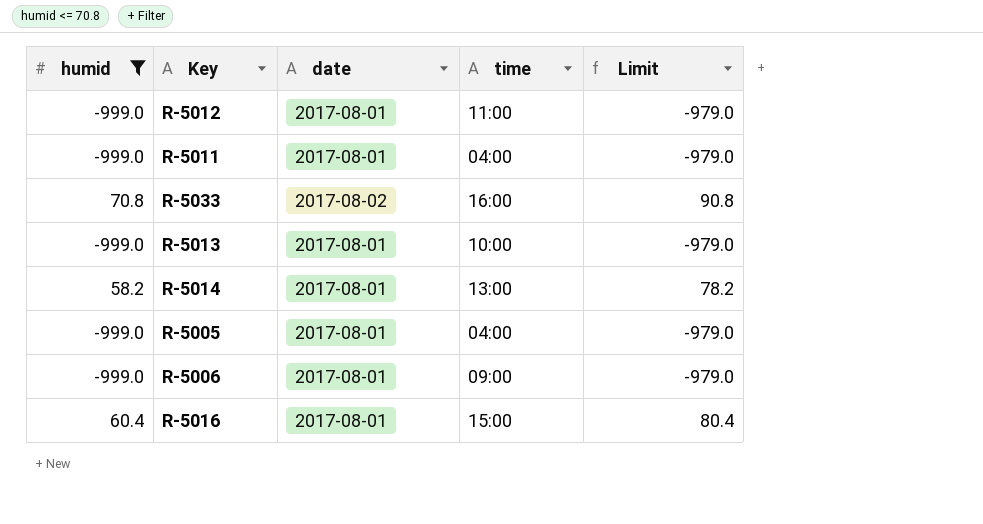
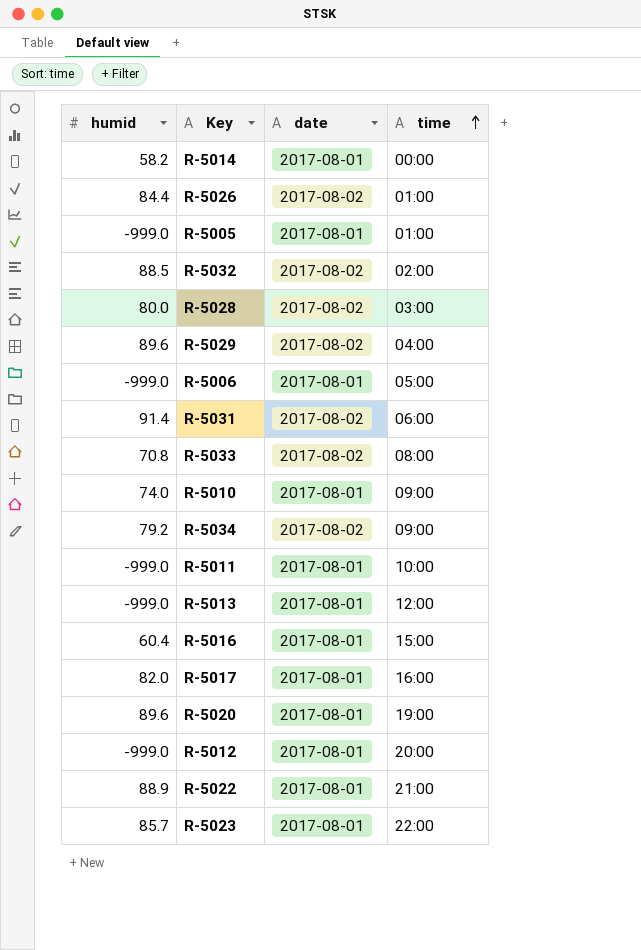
filter: humid <= 70.8 -> none
row order: none -> time ascending
column Limit | formula: [humid] + 20 -> none
R-5014 | time: 13:00 -> 00:00
R-5005 | time: 04:00 -> 01:00
R-5006 | time: 09:00 -> 05:00
R-5033 | time: 16:00 -> 08:00
R-5011 | time: 04:00 -> 10:00
R-5013 | time: 10:00 -> 12:00
R-5012 | time: 11:00 -> 20:00

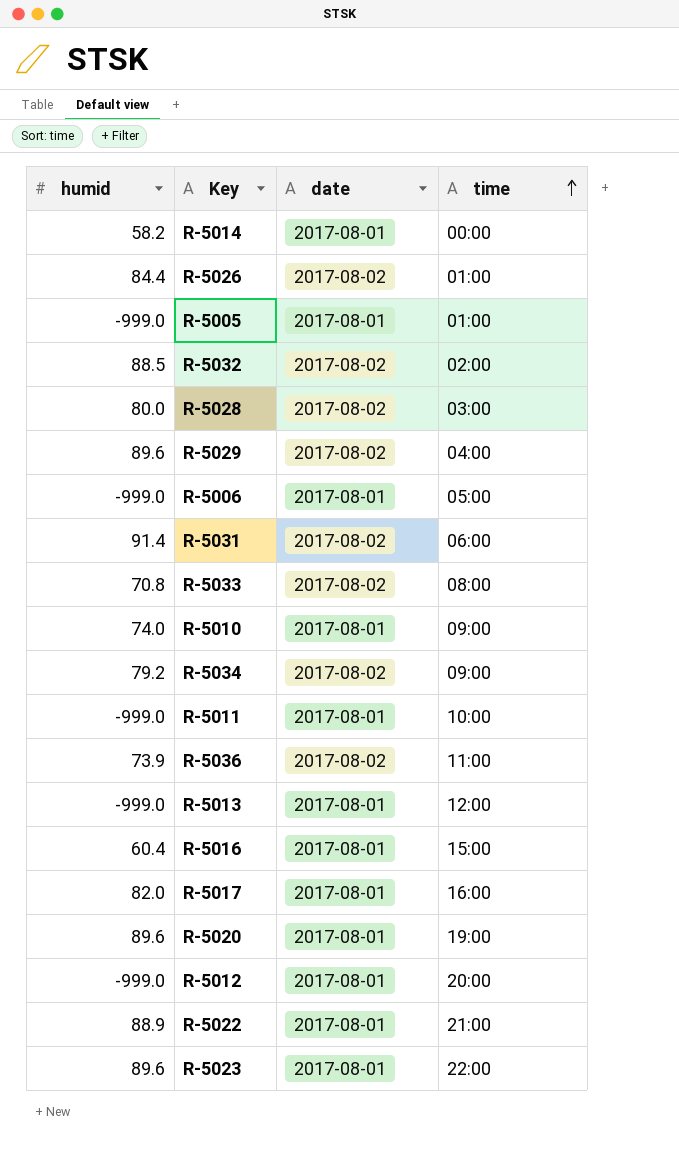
row R-5036: none -> 73.9 | 2017-08-02 | 11:00
R-5023 | humid: 85.7 -> 89.6

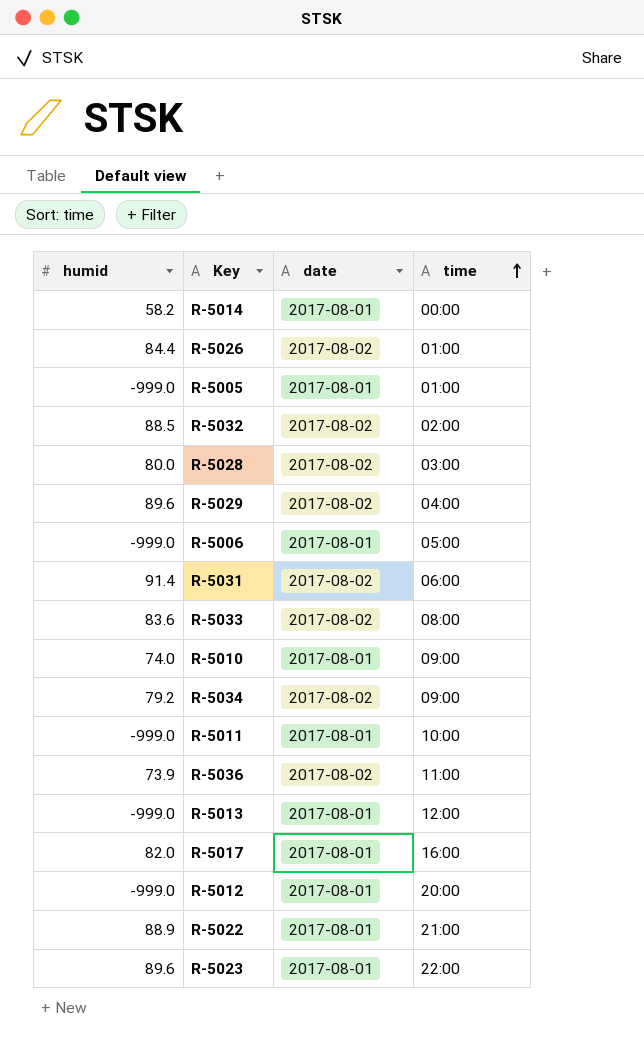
row R-5016: 60.4 | 2017-08-01 | 15:00 -> none
row R-5020: 89.6 | 2017-08-01 | 19:00 -> none
R-5033 | humid: 70.8 -> 83.6

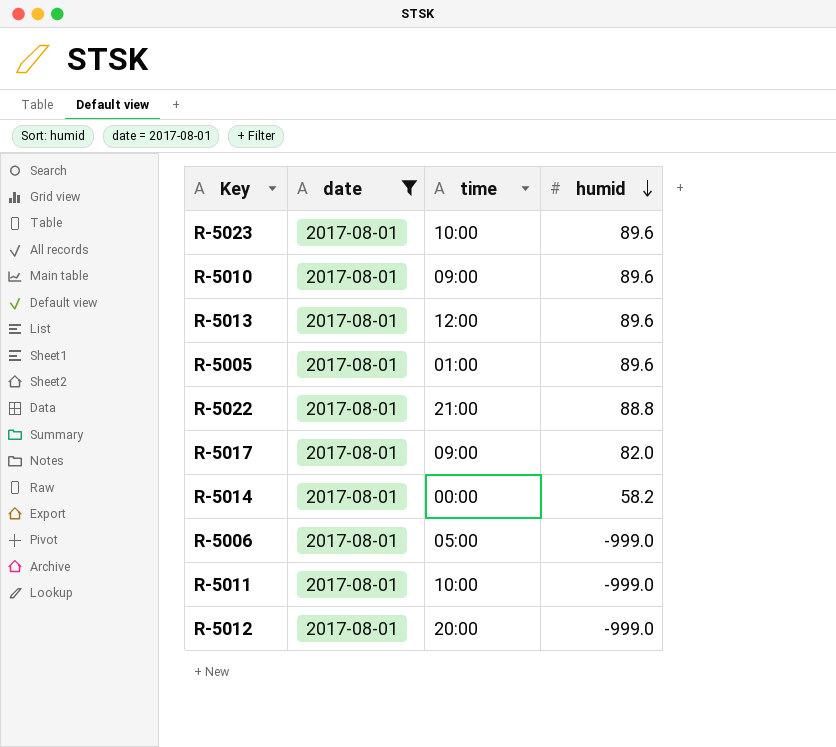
filter: none -> date = 2017-08-01
row order: time ascending -> humid descending
column humid | position: 1 -> 4
R-5023 | time: 22:00 -> 10:00
R-5010 | humid: 74.0 -> 89.6
R-5013 | humid: -999.0 -> 89.6
R-5005 | humid: -999.0 -> 89.6
R-5022 | humid: 88.9 -> 88.8
R-5017 | time: 16:00 -> 09:00

